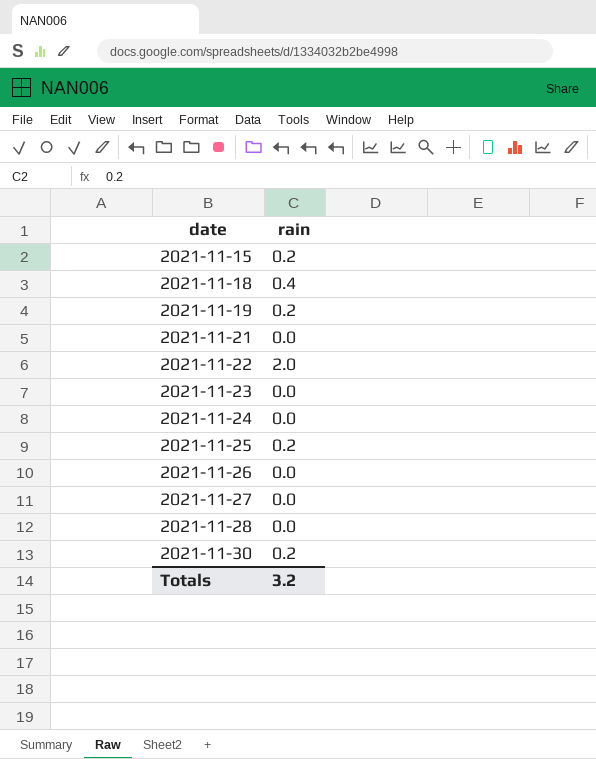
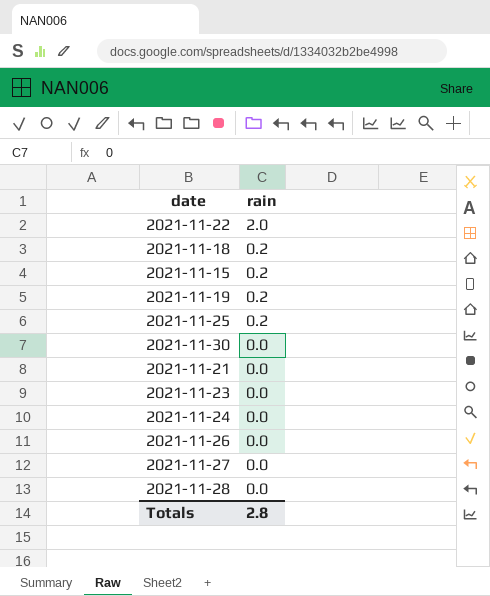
row order: date ascending -> rain descending
2021-11-18 | rain: 0.4 -> 0.2
2021-11-30 | rain: 0.2 -> 0.0
Totals | rain: 3.2 -> 2.8

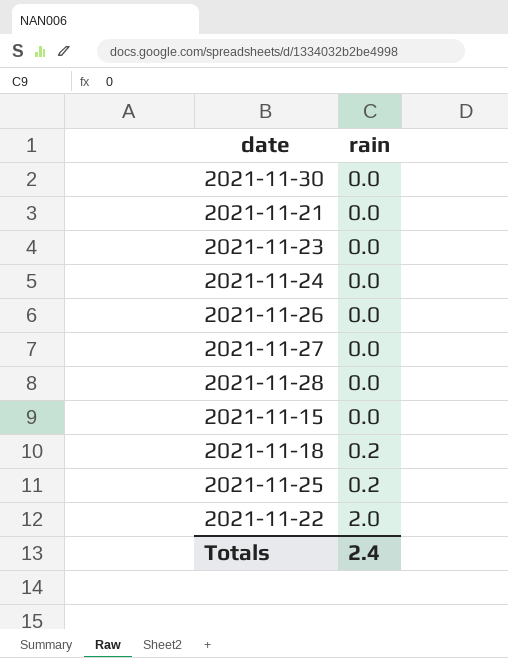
row order: rain descending -> rain ascending
row 2021-11-19: 0.2 -> none
2021-11-15 | rain: 0.2 -> 0.0
Totals | rain: 2.8 -> 2.4

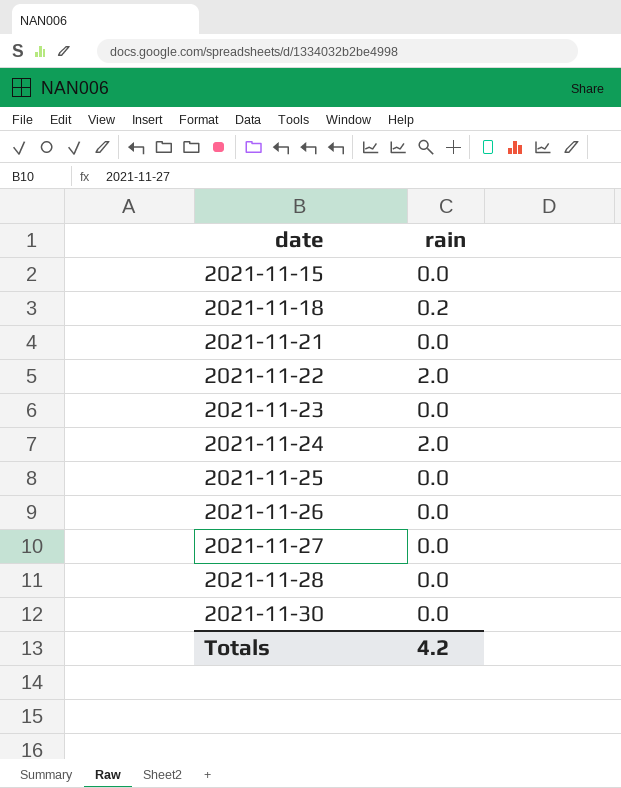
row order: rain ascending -> date ascending
2021-11-24 | rain: 0.0 -> 2.0
2021-11-25 | rain: 0.2 -> 0.0
Totals | rain: 2.4 -> 4.2

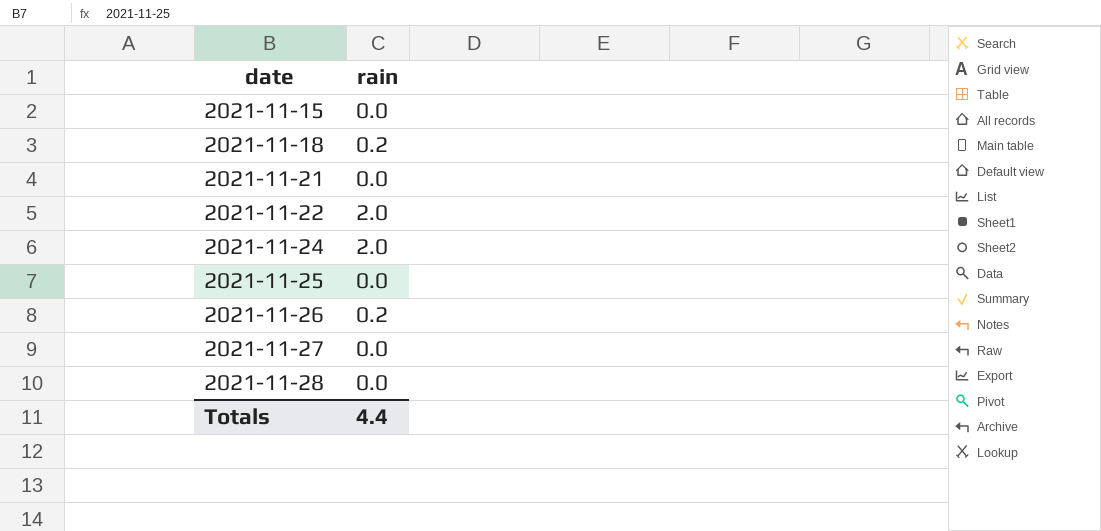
row 2021-11-23: 0.0 -> none
row 2021-11-30: 0.0 -> none
2021-11-26 | rain: 0.0 -> 0.2
Totals | rain: 4.2 -> 4.4

